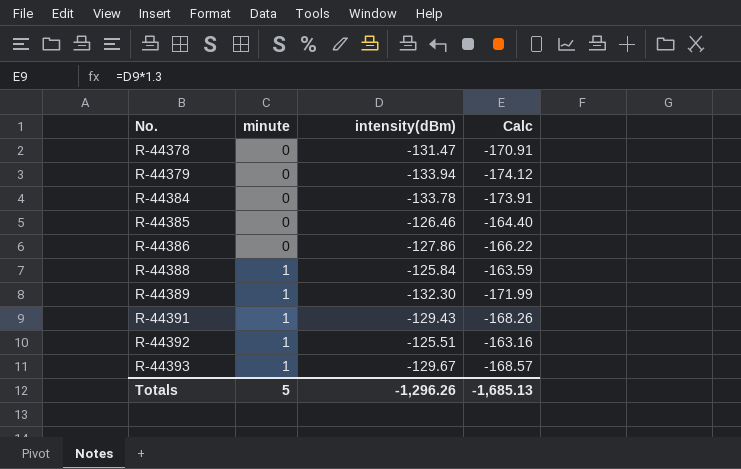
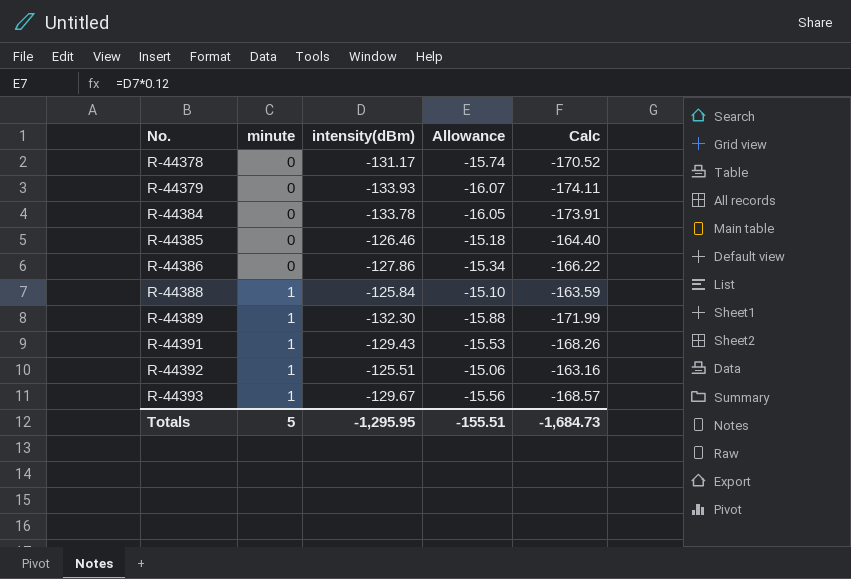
column Allowance | formula: none -> [intensity(dBm)] * 0.12
R-44378 | intensity(dBm): -131.47 -> -131.17
R-44378 | Calc: -170.91 -> -170.52
R-44379 | intensity(dBm): -133.94 -> -133.93
R-44379 | Calc: -174.12 -> -174.11
Totals | intensity(dBm): -1,296.26 -> -1,295.95
Totals | Calc: -1,685.13 -> -1,684.73

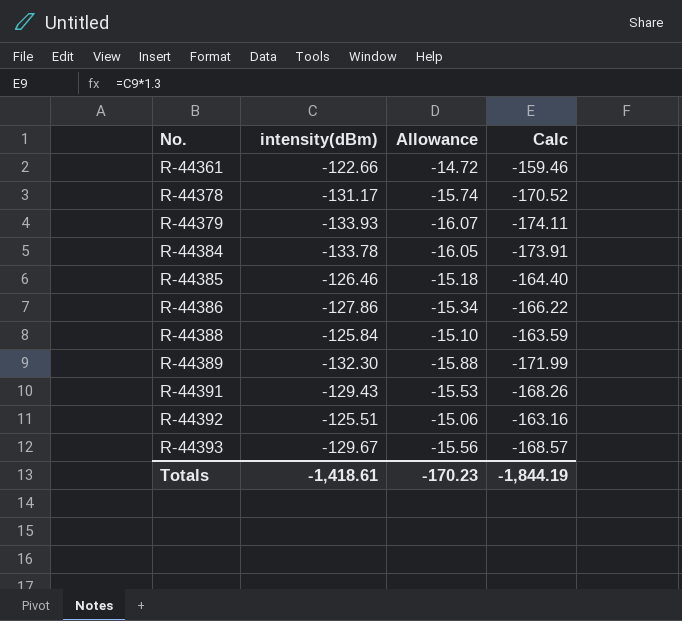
column minute | position: 2 -> none
row R-44361: none -> -122.66 | -14.72 | -159.46
Totals | intensity(dBm): -1,295.95 -> -1,418.61
Totals | Allowance: -155.51 -> -170.23
Totals | Calc: -1,684.73 -> -1,844.19

